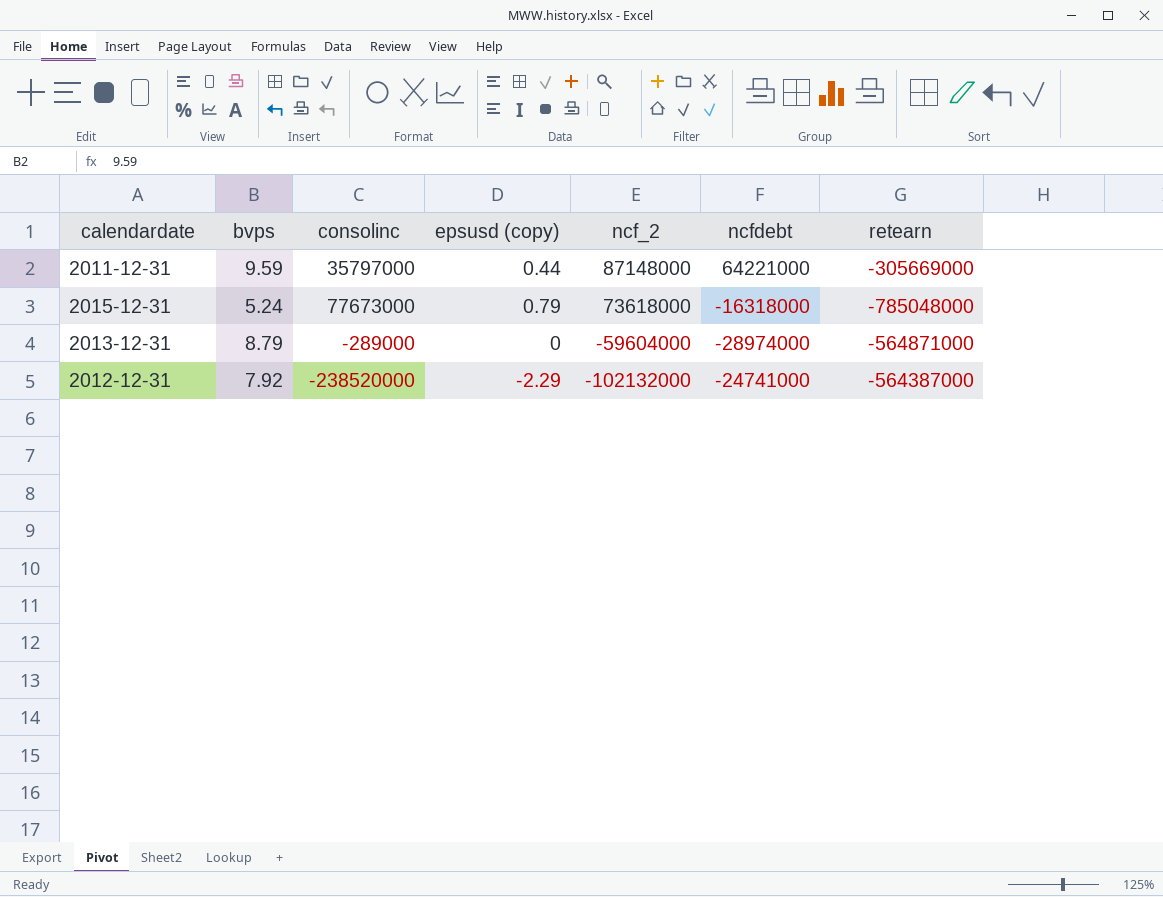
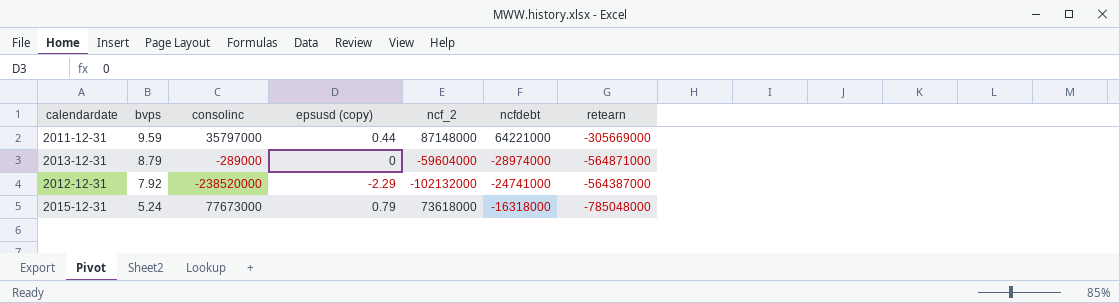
row order: ncf_2 descending -> bvps descending

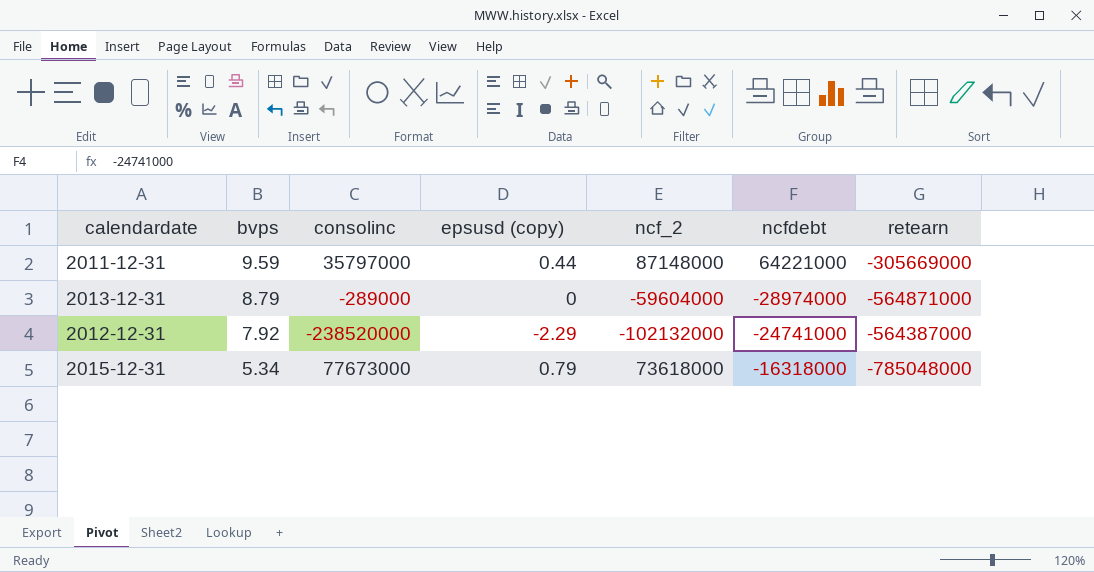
2015-12-31 | bvps: 5.24 -> 5.34

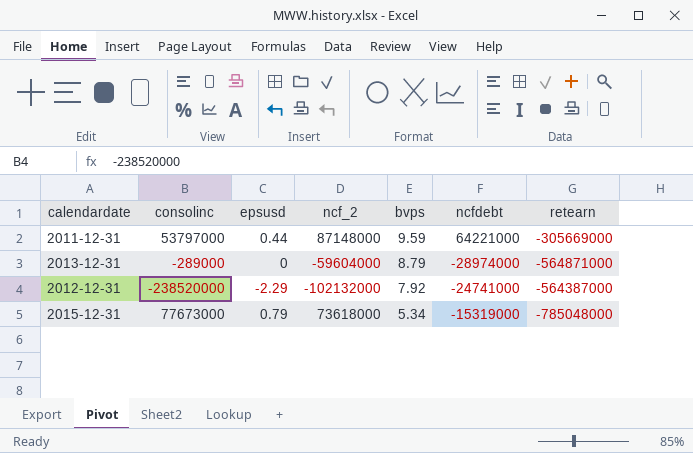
column name: epsusd (copy) -> epsusd
column bvps | position: 2 -> 5
2011-12-31 | consolinc: 35797000 -> 53797000
2015-12-31 | ncfdebt: -16318000 -> -15319000

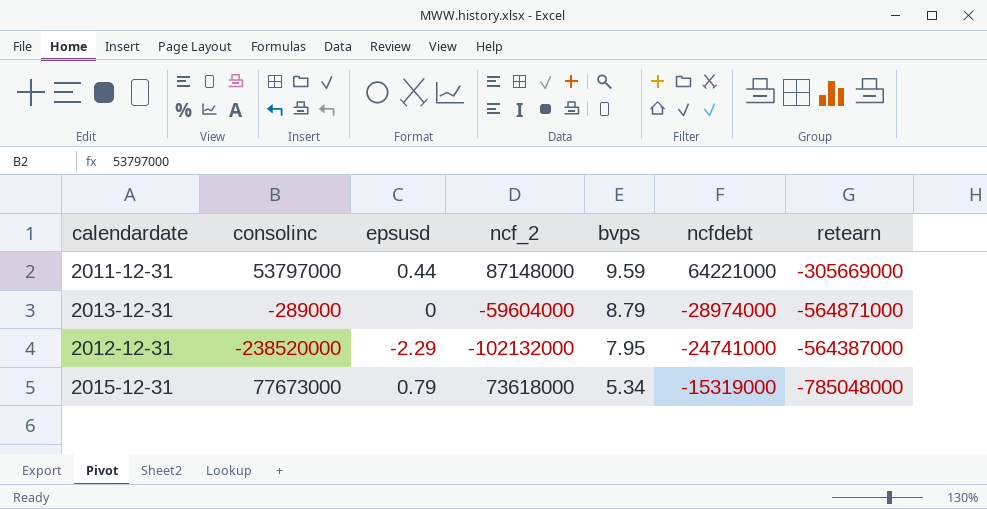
2012-12-31 | bvps: 7.92 -> 7.95

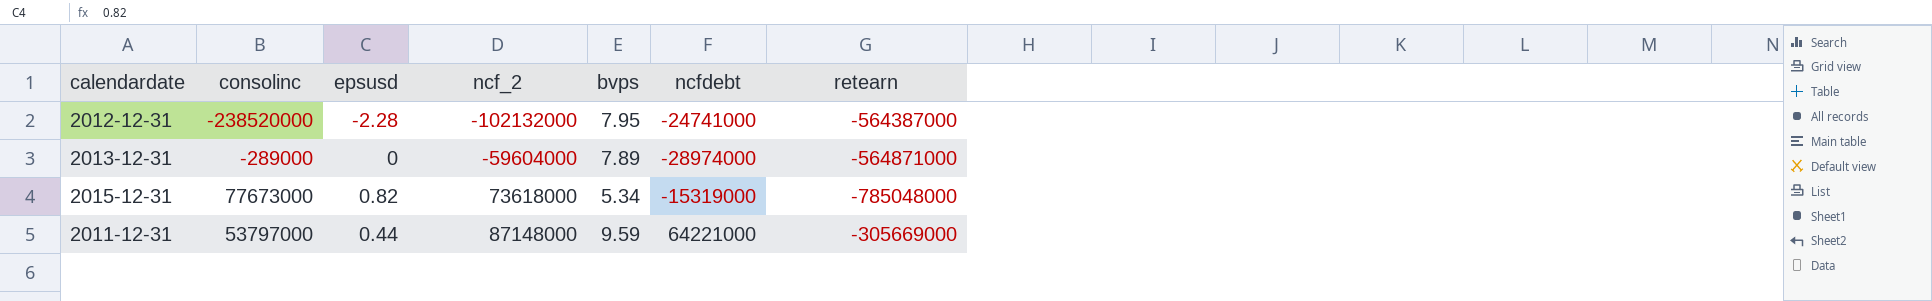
row order: bvps descending -> ncf_2 ascending
2012-12-31 | epsusd: -2.29 -> -2.28
2013-12-31 | bvps: 8.79 -> 7.89
2015-12-31 | epsusd: 0.79 -> 0.82

